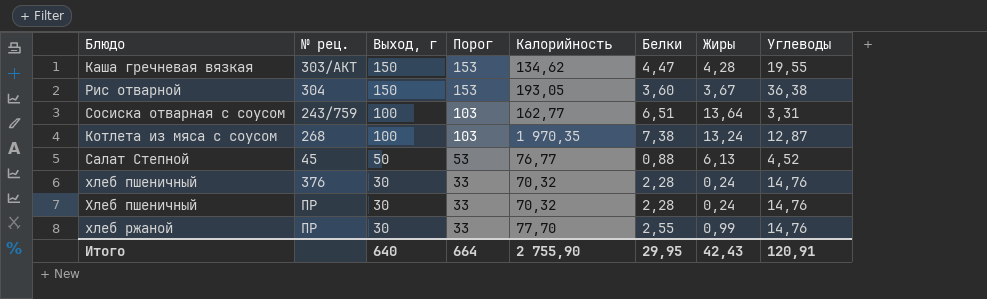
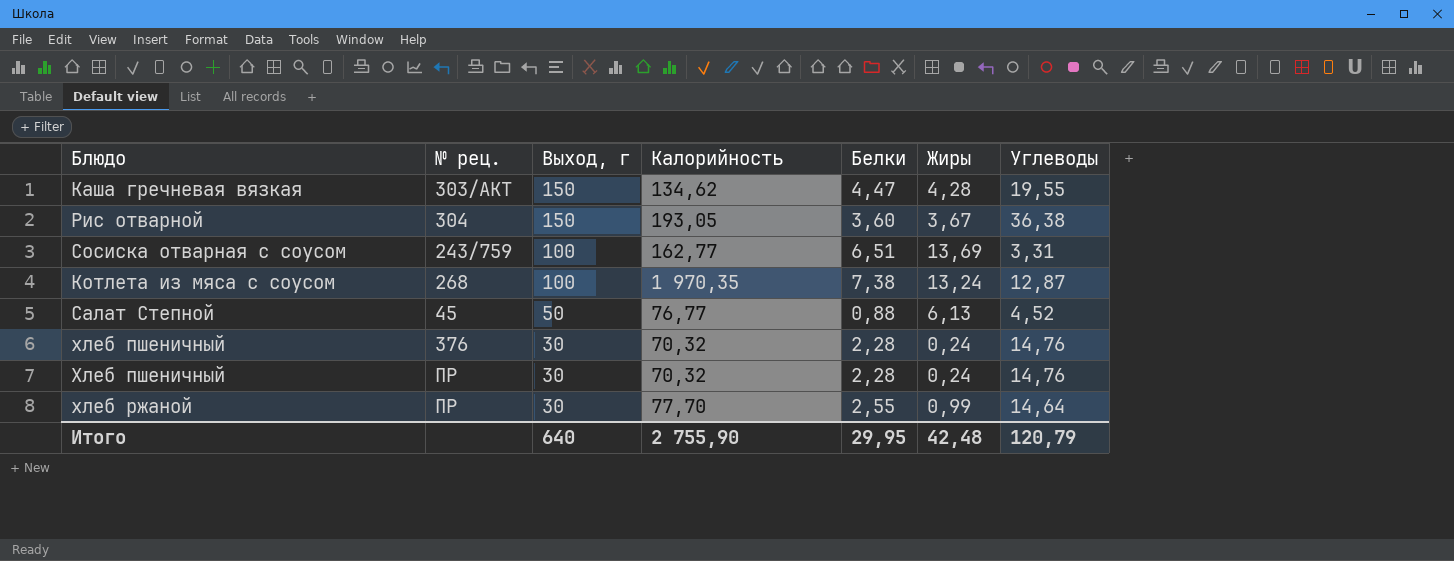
column Порог | formula: [Выход, г] + 3 -> none
Сосиска отварная с соусом | Жиры: 13,64 -> 13,69
хлеб ржаной | Углеводы: 14,76 -> 14,64
Итого | Жиры: 42,43 -> 42,48
Итого | Углеводы: 120,91 -> 120,79

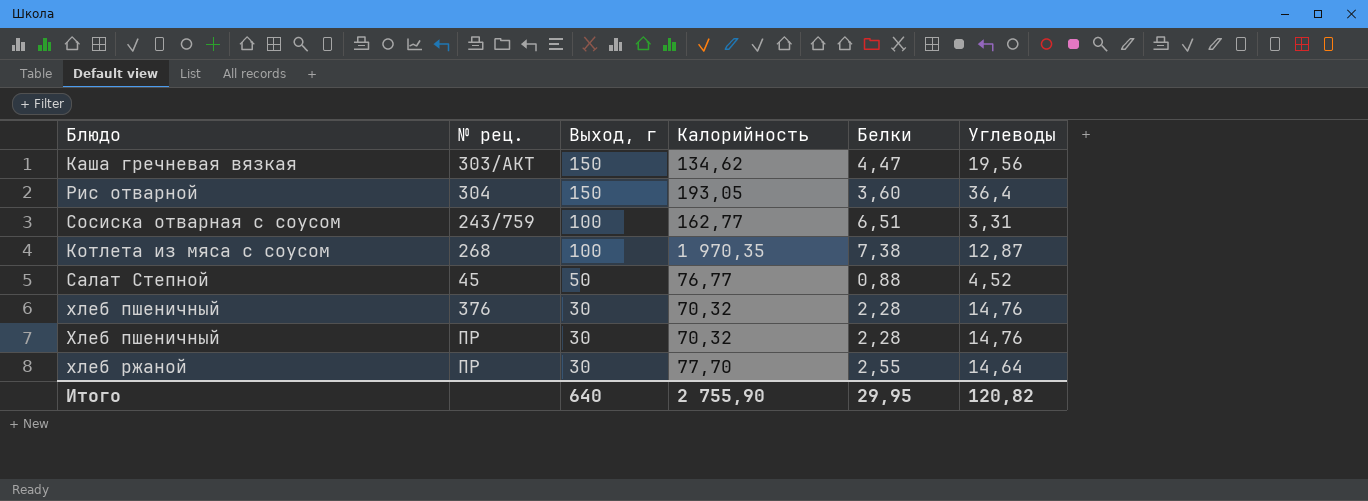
column Жиры | position: 6 -> none
Каша гречневая вязкая | Углеводы: 19,55 -> 19,56
Рис отварной | Углеводы: 36,38 -> 36,4
Итого | Углеводы: 120,79 -> 120,82

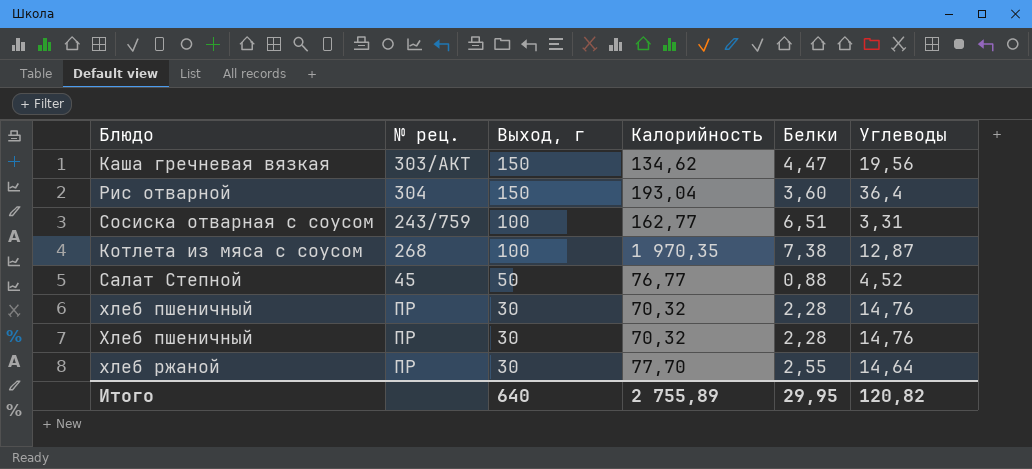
Рис отварной | Калорийность: 193,05 -> 193,04
хлеб пшеничный | № рец.: 376 -> ПР
Итого | Калорийность: 2 755,90 -> 2 755,89

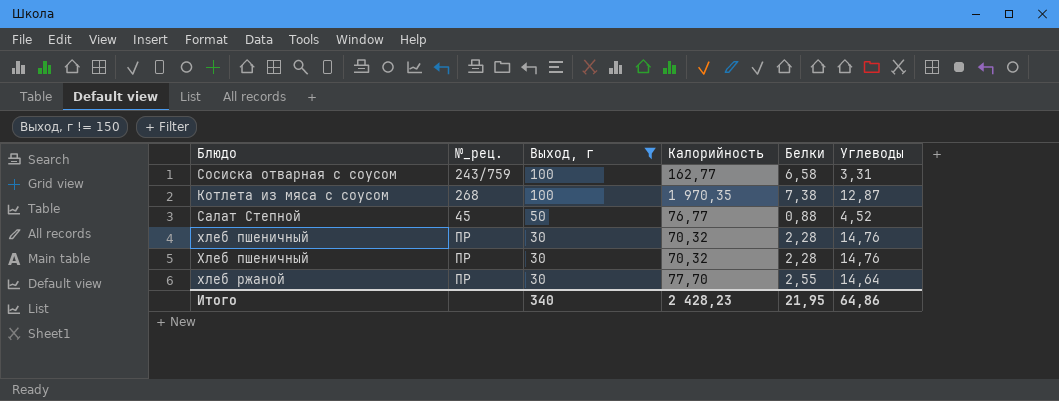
filter: none -> Выход, г != 150
column name: № рец. -> №_рец.
Сосиска отварная с соусом | Белки: 6,51 -> 6,58
Итого | Выход, г: 640 -> 340
Итого | Калорийность: 2 755,89 -> 2 428,23
Итого | Белки: 29,95 -> 21,95
Итого | Углеводы: 120,82 -> 64,86

